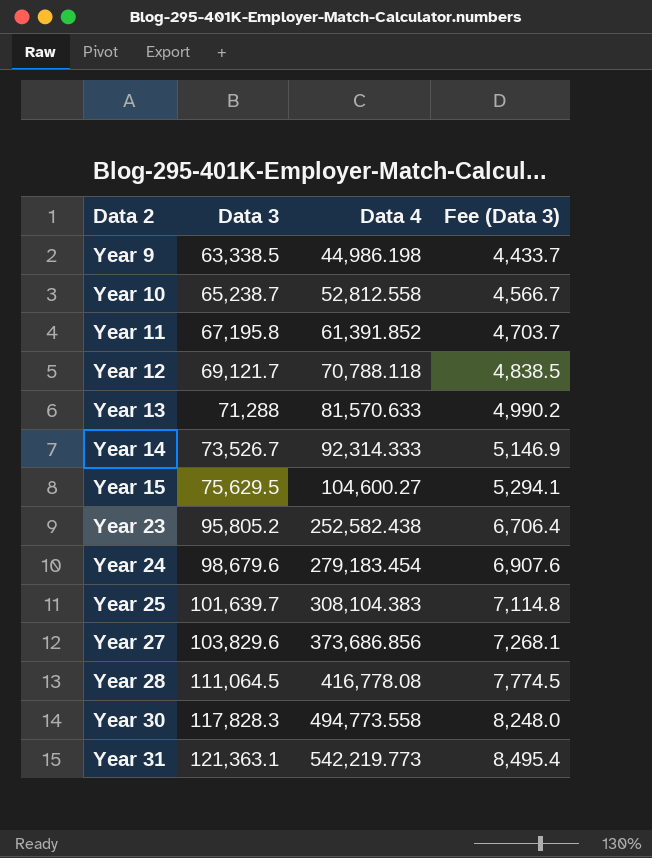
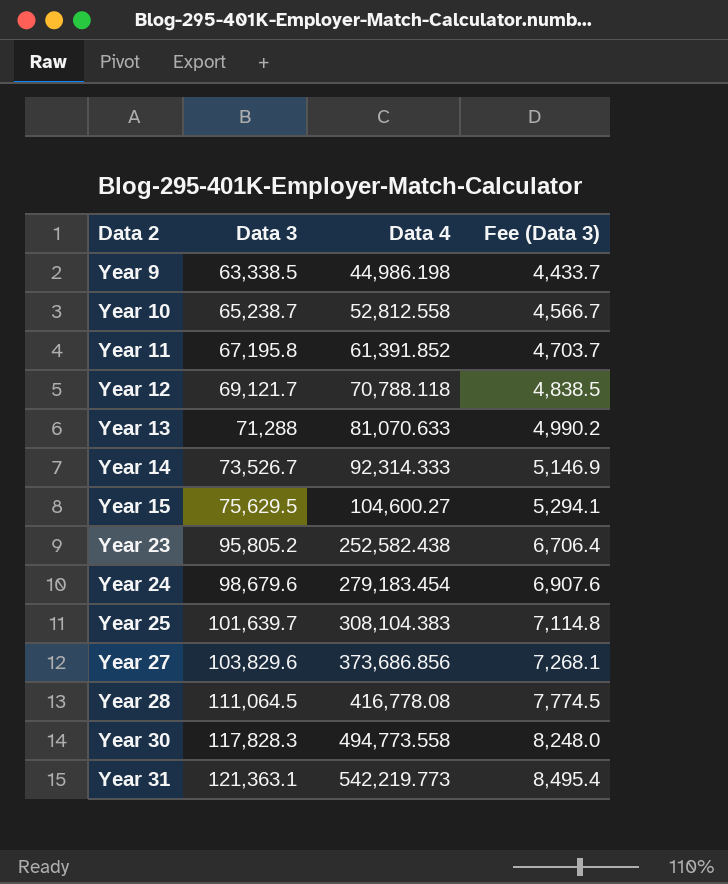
Year 13 | Data 4: 81,570.633 -> 81,070.633

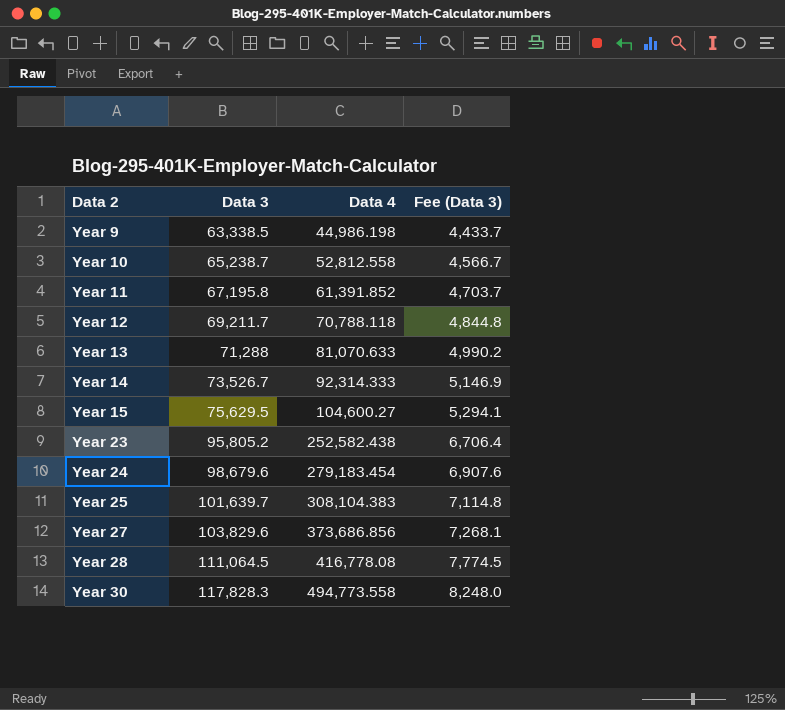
row Year 31: 121,363.1 | 542,219.773 | 8,495.4 -> none
Year 12 | Data 3: 69,121.7 -> 69,211.7
Year 12 | Fee (Data 3): 4,838.5 -> 4,844.8

